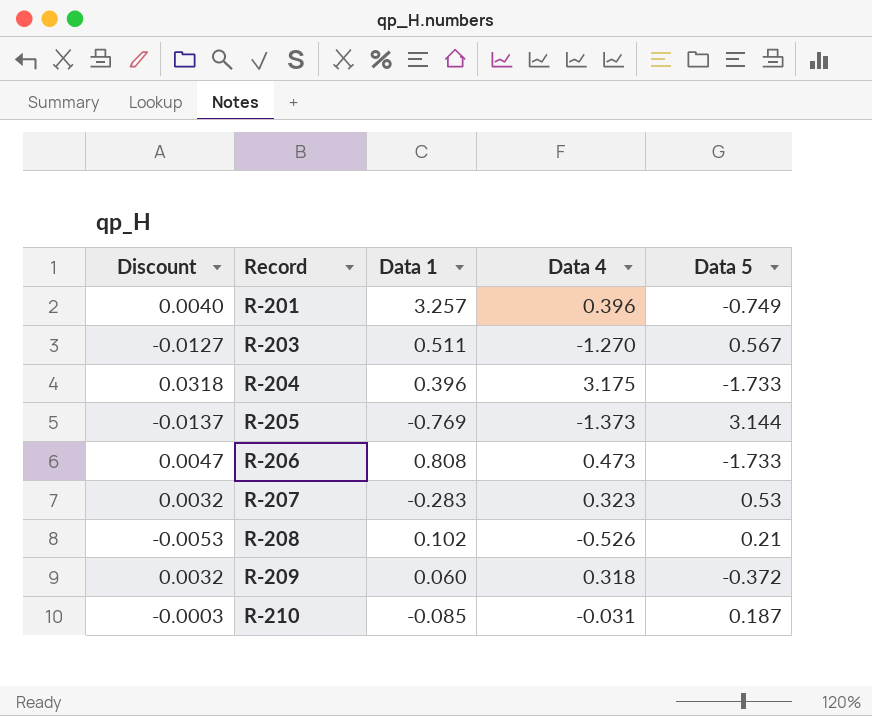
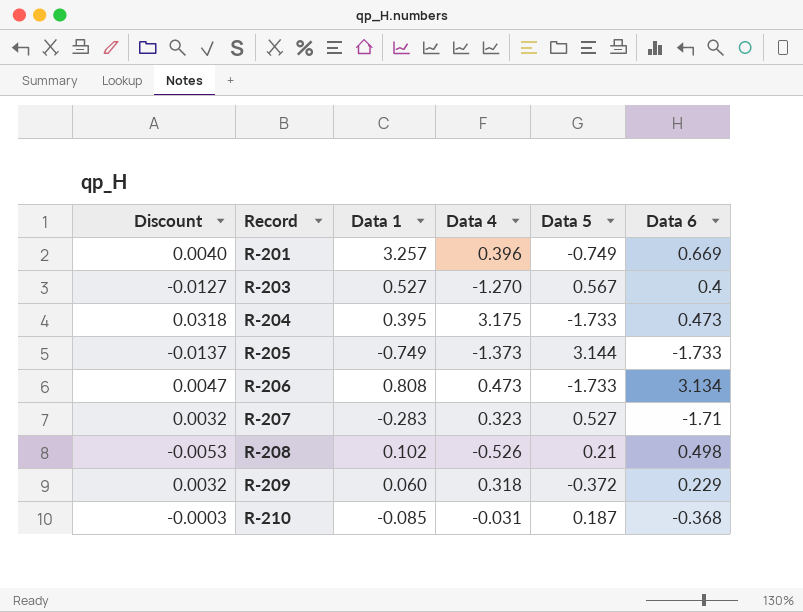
column Data 6 | position: none -> 6
R-203 | Data 1: 0.511 -> 0.527
R-204 | Data 1: 0.396 -> 0.395
R-205 | Data 1: -0.769 -> -0.749
R-207 | Data 5: 0.53 -> 0.527

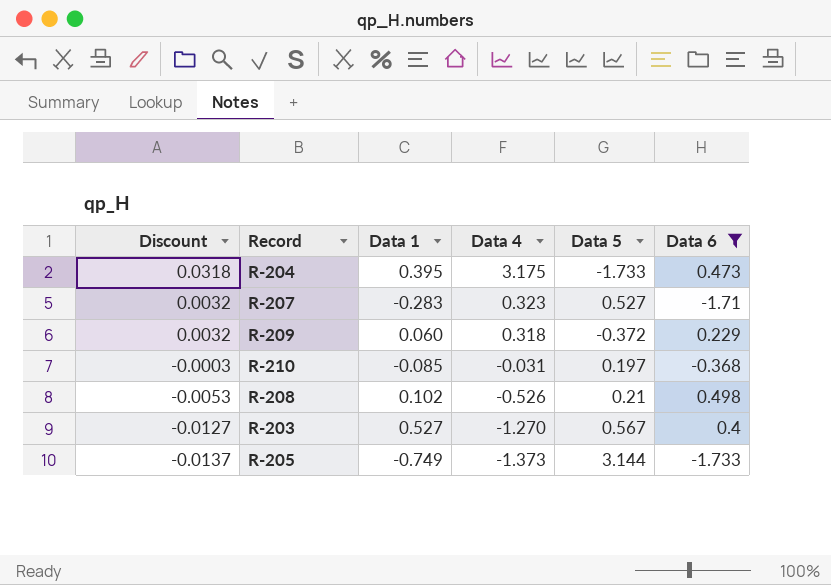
filter: none -> Data 6 <= 0.498
row order: Record ascending -> Discount descending
R-210 | Data 5: 0.187 -> 0.197

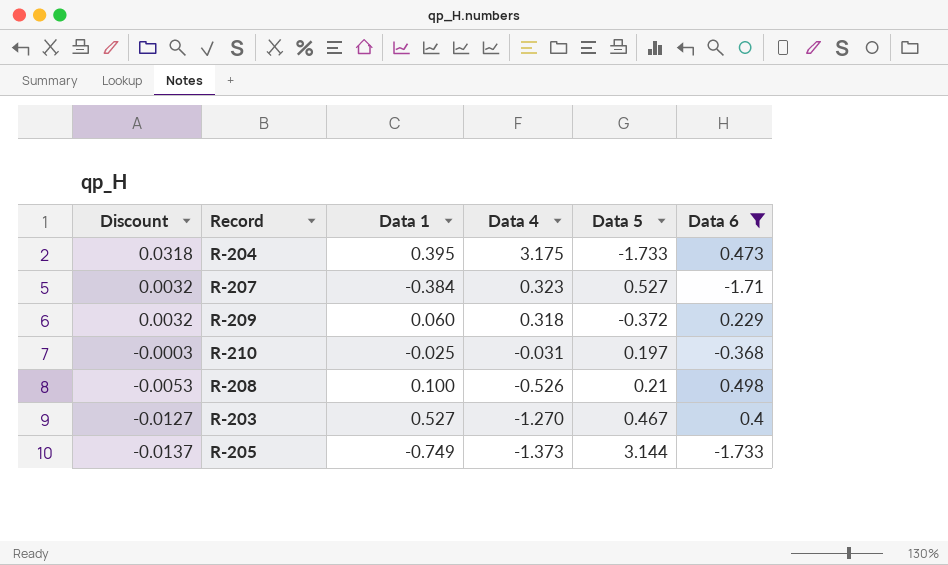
R-207 | Data 1: -0.283 -> -0.384
R-210 | Data 1: -0.085 -> -0.025
R-208 | Data 1: 0.102 -> 0.100
R-203 | Data 5: 0.567 -> 0.467

